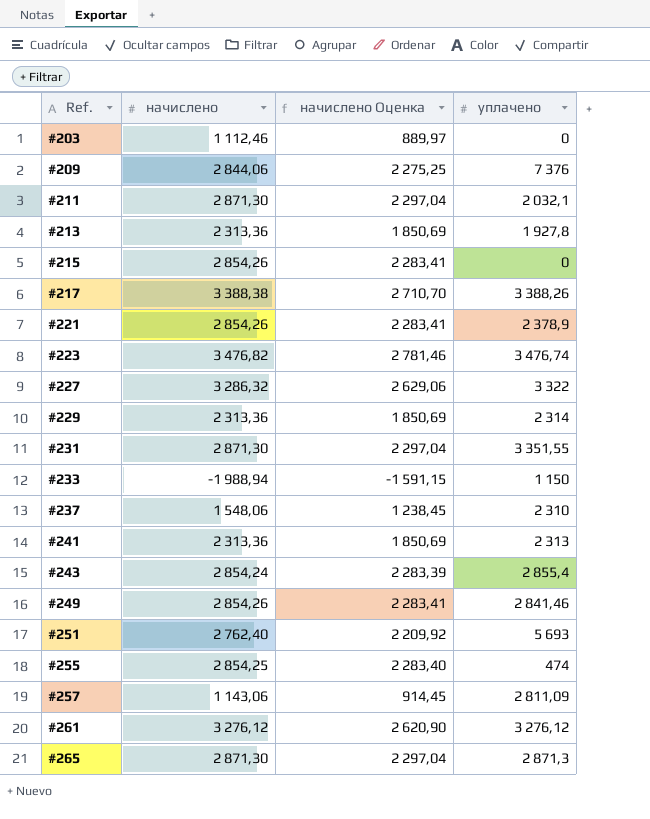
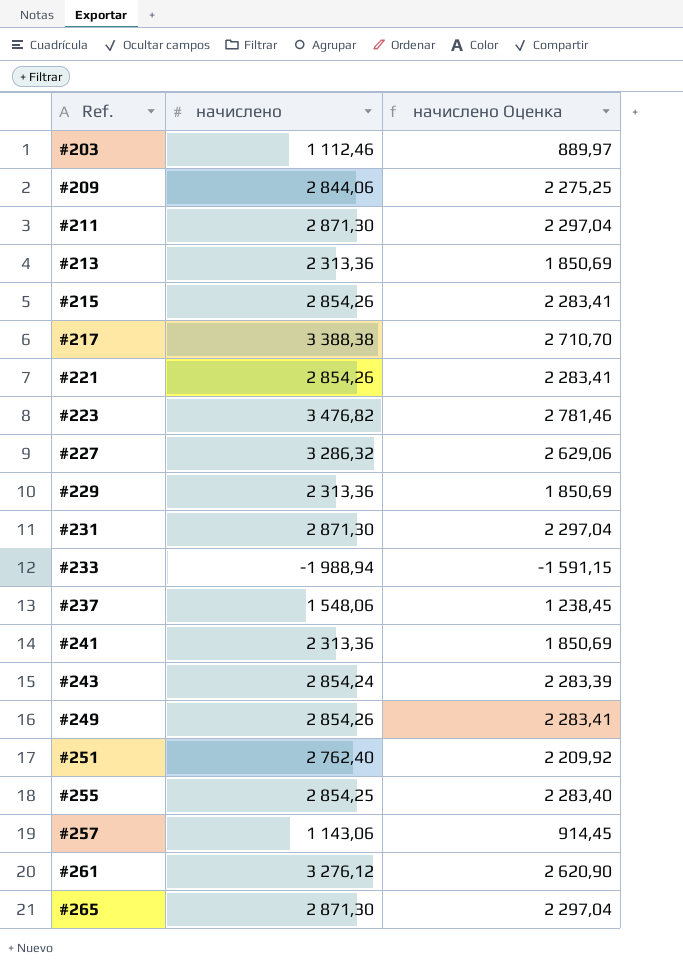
column уплачено | position: 4 -> none

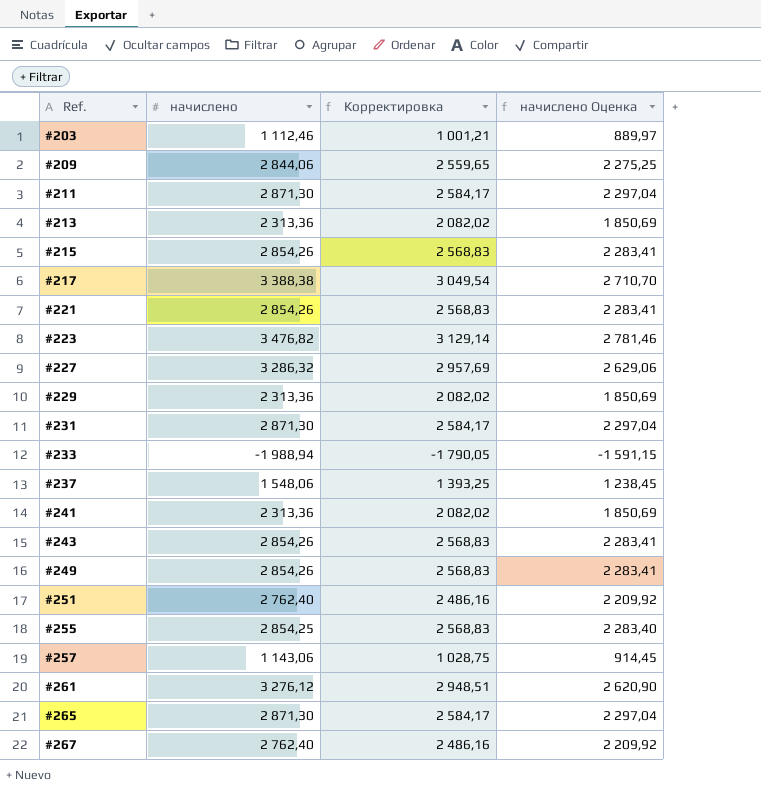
column Корректировка | formula: none -> [начислено] * 0,9
#243 | начислено: 2 854,24 -> 2 854,26
#243 | начислено Оценка: 2 283,39 -> 2 283,41
row #267: none -> 2 762,40 | 2 486,16 | 2 209,92

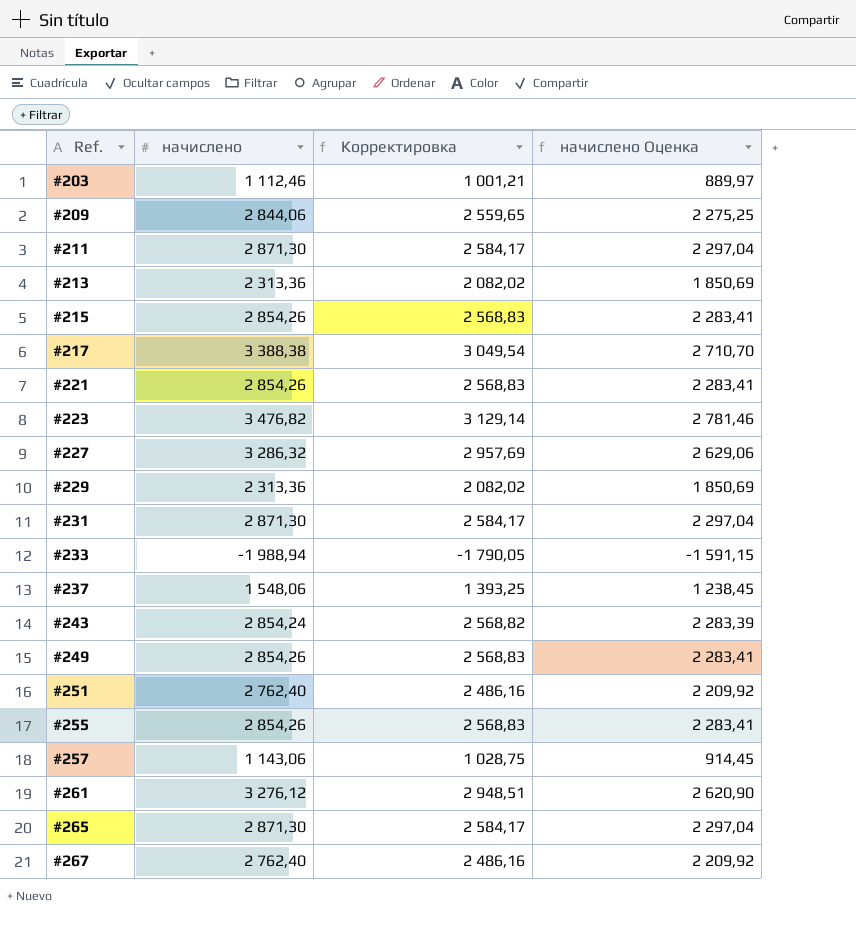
row #241: 2 313,36 | 2 082,02 | 1 850,69 -> none
#243 | начислено: 2 854,26 -> 2 854,24
#243 | Корректировка: 2 568,83 -> 2 568,82
#243 | начислено Оценка: 2 283,41 -> 2 283,39
#255 | начислено: 2 854,25 -> 2 854,26
#255 | начислено Оценка: 2 283,40 -> 2 283,41

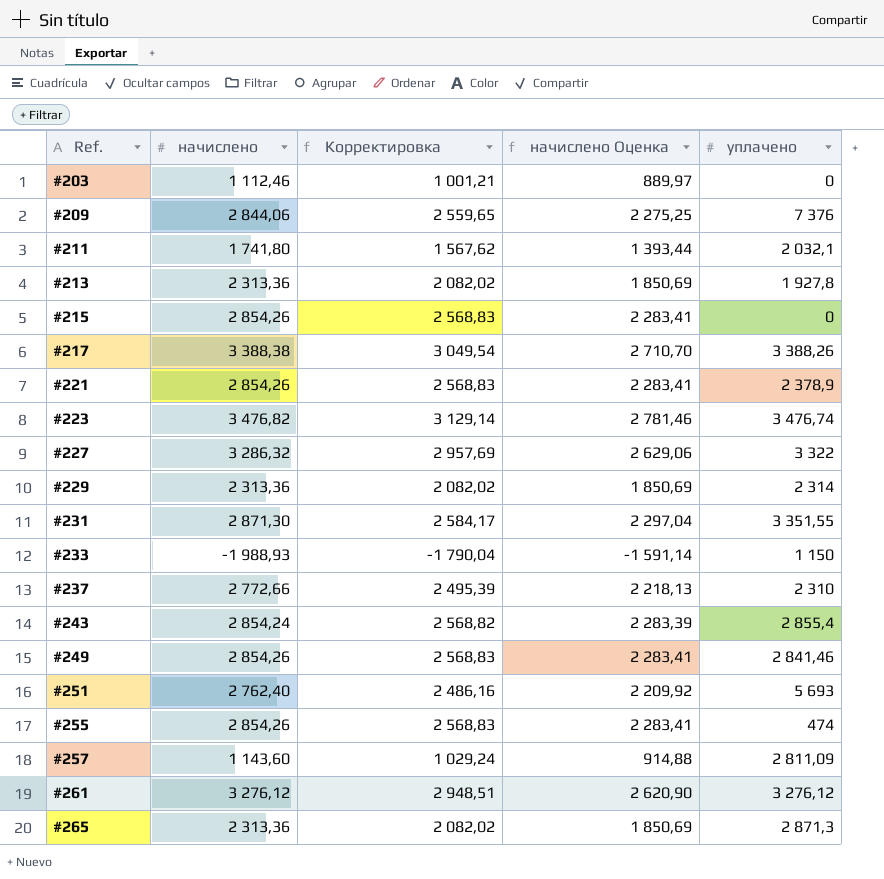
column уплачено | position: none -> 5
row #267: 2 762,40 | 2 486,16 | 2 209,92 -> none
#211 | начислено: 2 871,30 -> 1 741,80
#211 | Корректировка: 2 584,17 -> 1 567,62
#211 | начислено Оценка: 2 297,04 -> 1 393,44
#233 | начислено: -1 988,94 -> -1 988,93
#233 | Корректировка: -1 790,05 -> -1 790,04
#233 | начислено Оценка: -1 591,15 -> -1 591,14
#237 | начислено: 1 548,06 -> 2 772,66
#237 | Корректировка: 1 393,25 -> 2 495,39
#237 | начислено Оценка: 1 238,45 -> 2 218,13
#257 | начислено: 1 143,06 -> 1 143,60
#257 | Корректировка: 1 028,75 -> 1 029,24
#257 | начислено Оценка: 914,45 -> 914,88
#265 | начислено: 2 871,30 -> 2 313,36
#265 | Корректировка: 2 584,17 -> 2 082,02
#265 | начислено Оценка: 2 297,04 -> 1 850,69

